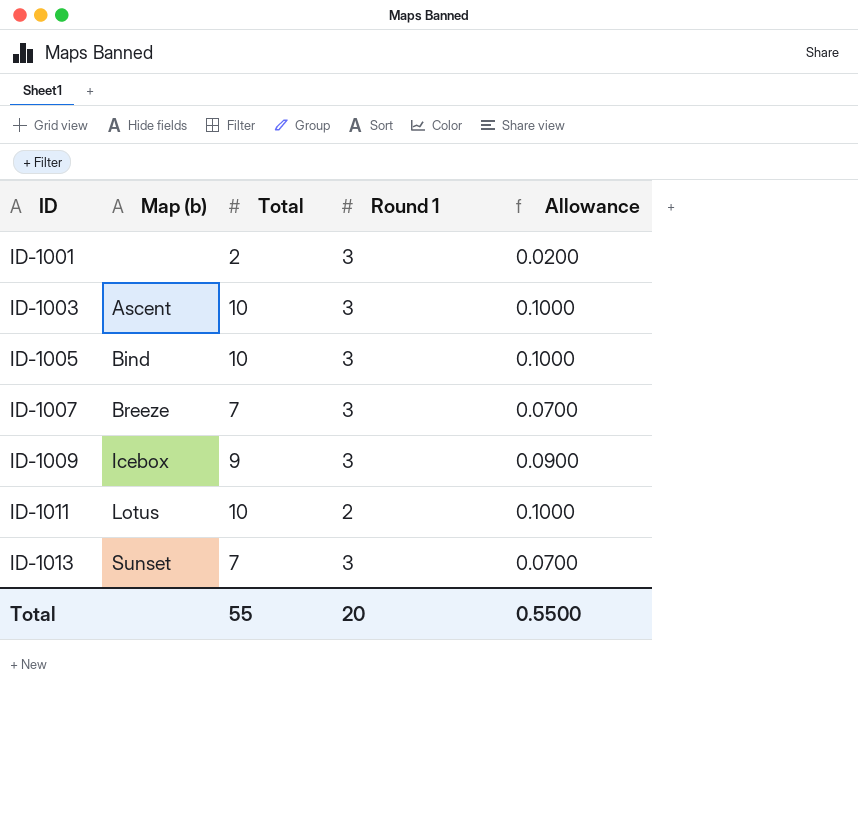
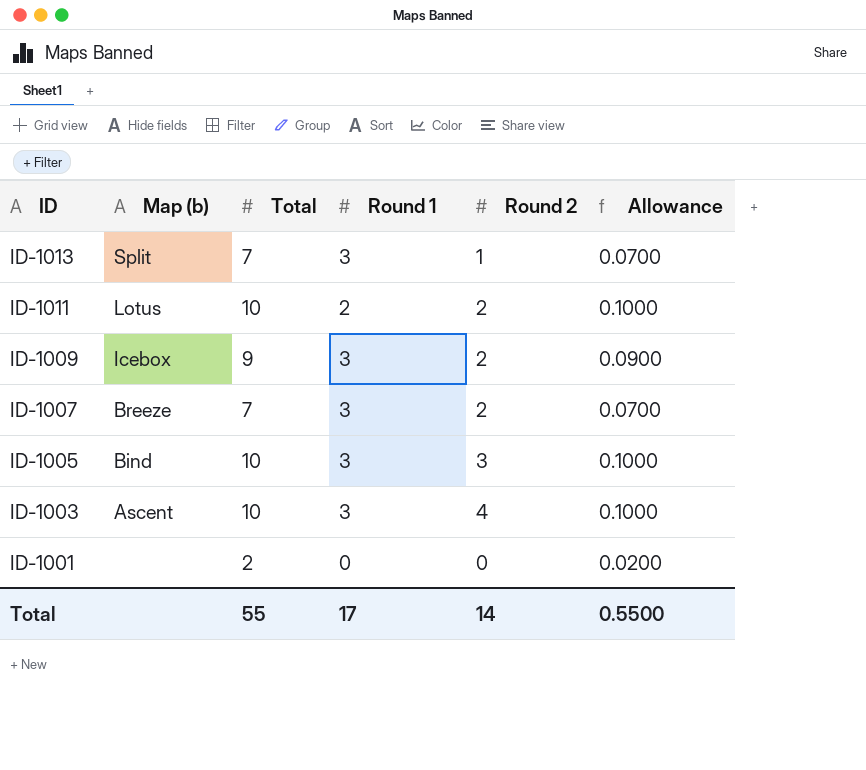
row order: ID ascending -> ID descending
column Round 2 | position: none -> 5
ID-1013 | Map (b): Sunset -> Split
ID-1001 | Round 1: 3 -> 0
Total | Round 1: 20 -> 17

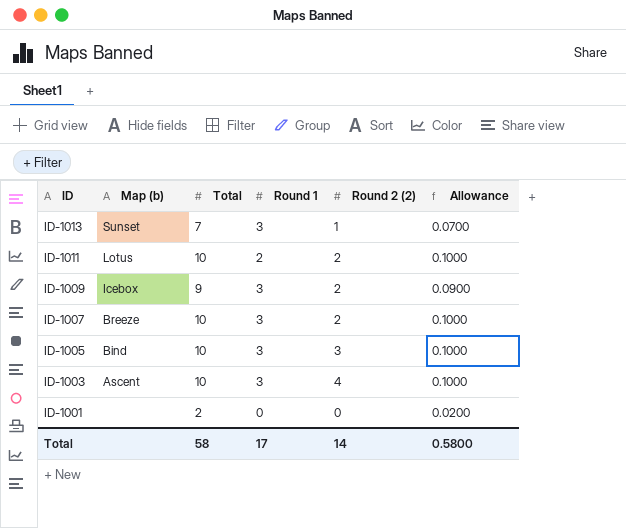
column name: Round 2 -> Round 2 (2)
ID-1013 | Map (b): Split -> Sunset
ID-1007 | Total: 7 -> 10
ID-1007 | Allowance: 0.0700 -> 0.1000
Total | Total: 55 -> 58
Total | Allowance: 0.5500 -> 0.5800

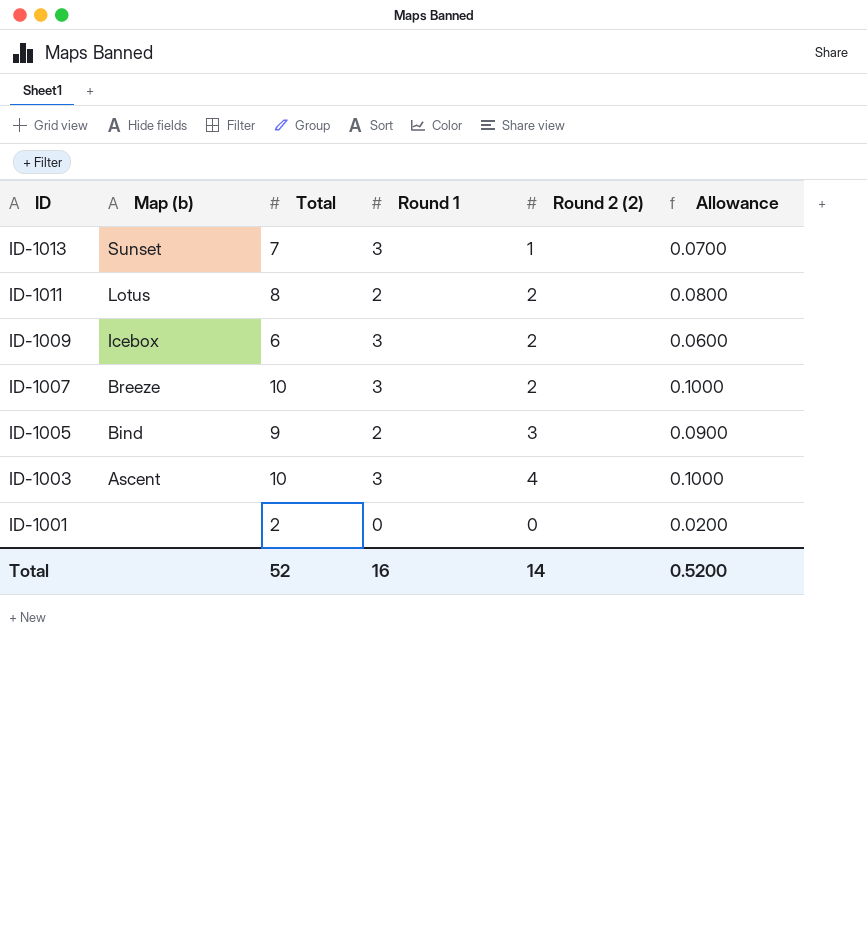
ID-1011 | Total: 10 -> 8
ID-1011 | Allowance: 0.1000 -> 0.0800
ID-1009 | Total: 9 -> 6
ID-1009 | Allowance: 0.0900 -> 0.0600
ID-1005 | Total: 10 -> 9
ID-1005 | Round 1: 3 -> 2
ID-1005 | Allowance: 0.1000 -> 0.0900
Total | Total: 58 -> 52
Total | Round 1: 17 -> 16
Total | Allowance: 0.5800 -> 0.5200

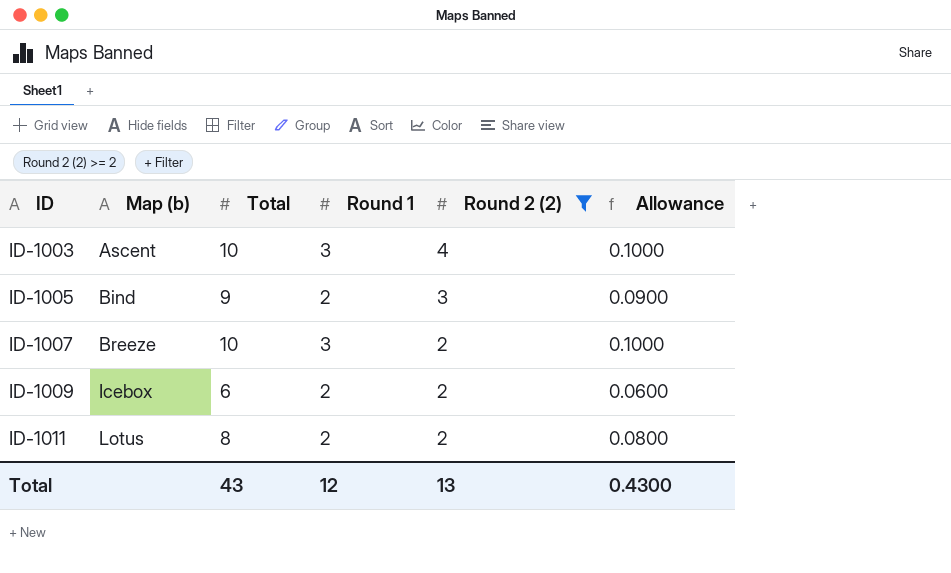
filter: none -> Round 2 (2) >= 2
row order: ID descending -> ID ascending
ID-1009 | Round 1: 3 -> 2
Total | Total: 52 -> 43
Total | Round 1: 16 -> 12
Total | Round 2 (2): 14 -> 13
Total | Allowance: 0.5200 -> 0.4300

